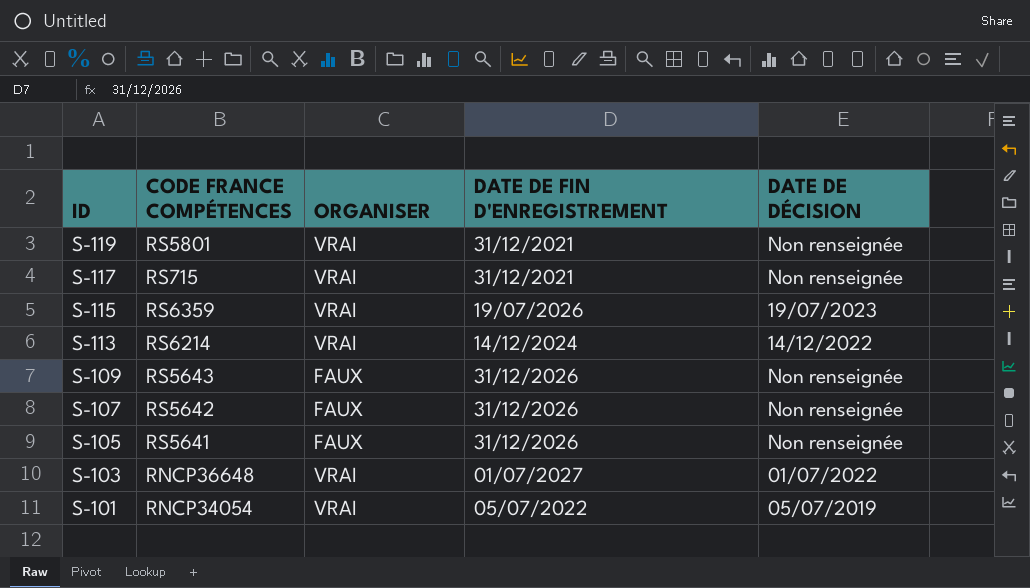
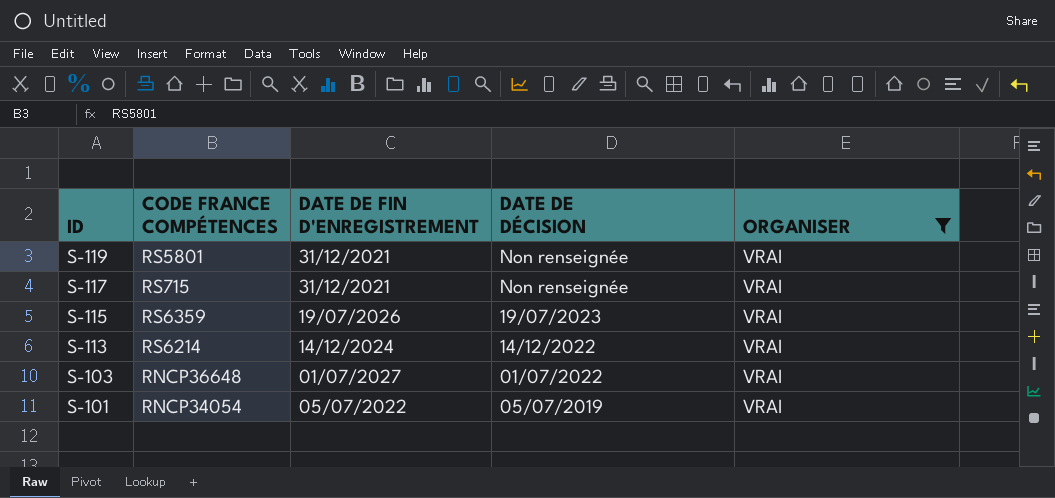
filter: none -> ORGANISER = VRAI
column ORGANISER | position: 3 -> 5

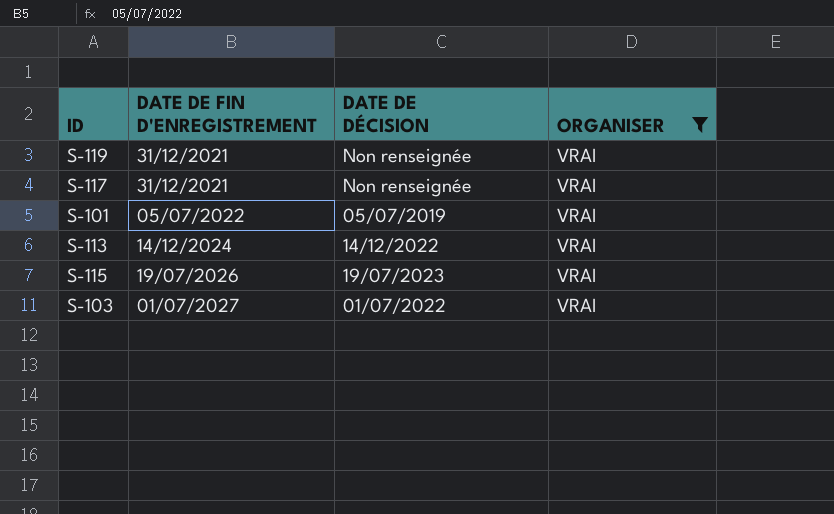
row order: ID descending -> DATE DE FIN D'ENREGISTREMENT ascending
column CODE FRANCE COMPÉTENCES | position: 2 -> none

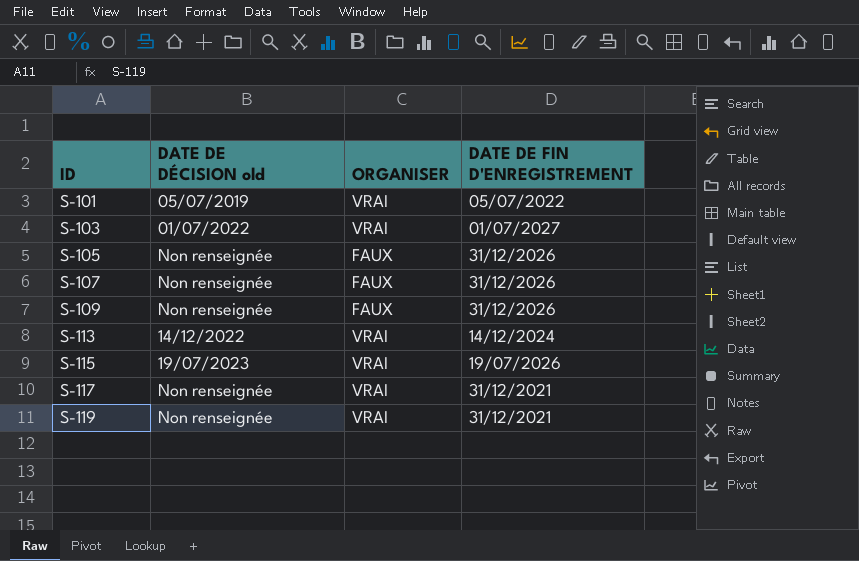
filter: ORGANISER = VRAI -> none
row order: DATE DE FIN D'ENREGISTREMENT ascending -> ID ascending
column name: DATE DE DÉCISION -> DATE DE DÉCISION old
column DATE DE FIN D'ENREGISTREMENT | position: 2 -> 4

